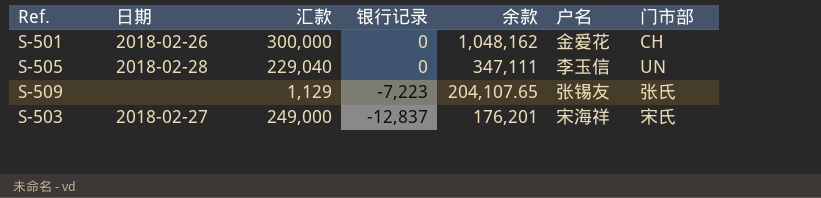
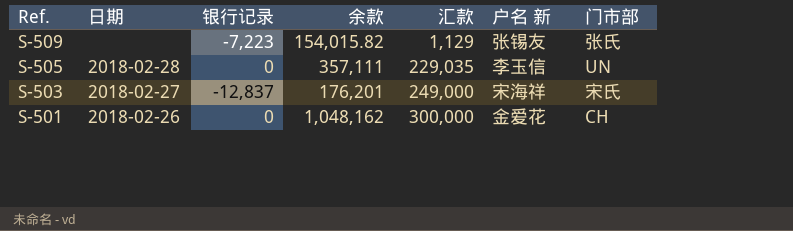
row order: 银行记录 descending -> Ref. descending
column 汇款 | position: 3 -> 5
column name: 户名 -> 户名 新
S-509 | 余款: 204,107.65 -> 154,015.82
S-505 | 余款: 347,111 -> 357,111
S-505 | 汇款: 229,040 -> 229,035

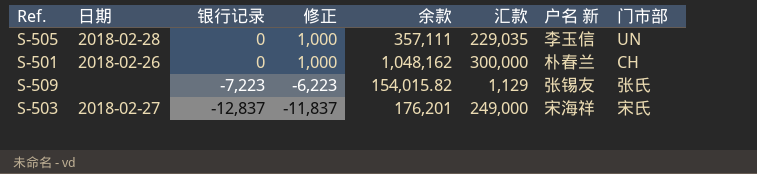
row order: Ref. descending -> 银行记录 descending
column 修正 | formula: none -> [银行记录] + 1000
S-501 | 户名 新: 金爱花 -> 朴春兰

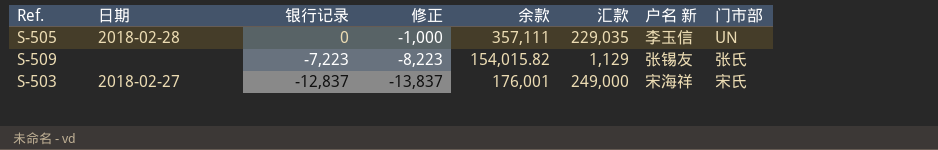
column 修正 | formula: [银行记录] + 1000 -> [银行记录] - 1000
row S-501: 2018-02-26 | 0 | 1,000 | 1,048,162 | 300,000 | 朴春兰 | CH -> none
S-503 | 余款: 176,201 -> 176,001

